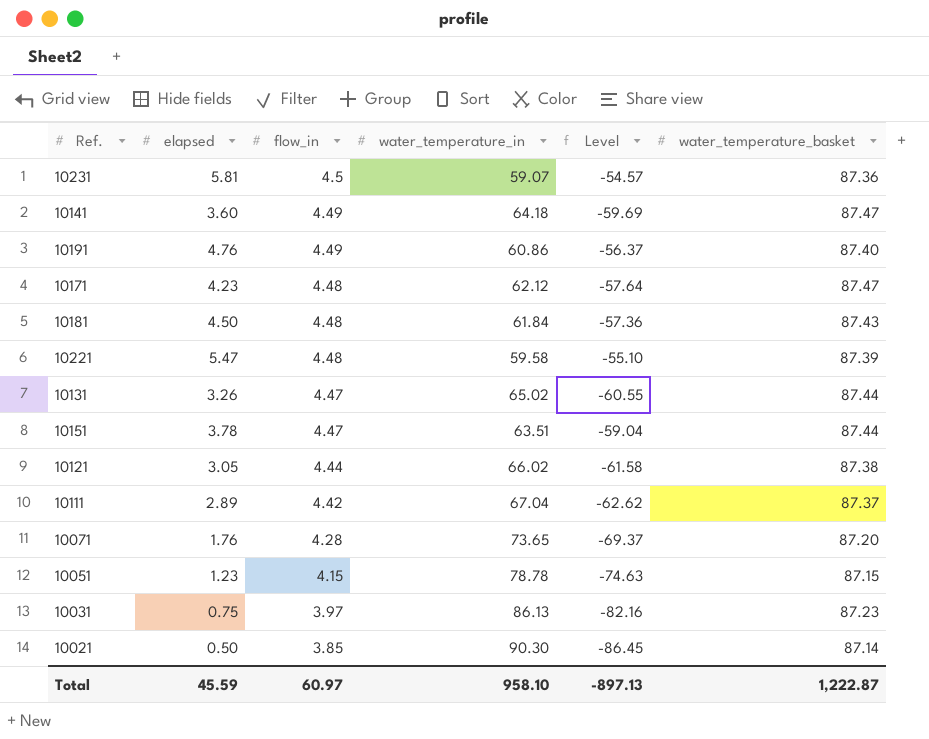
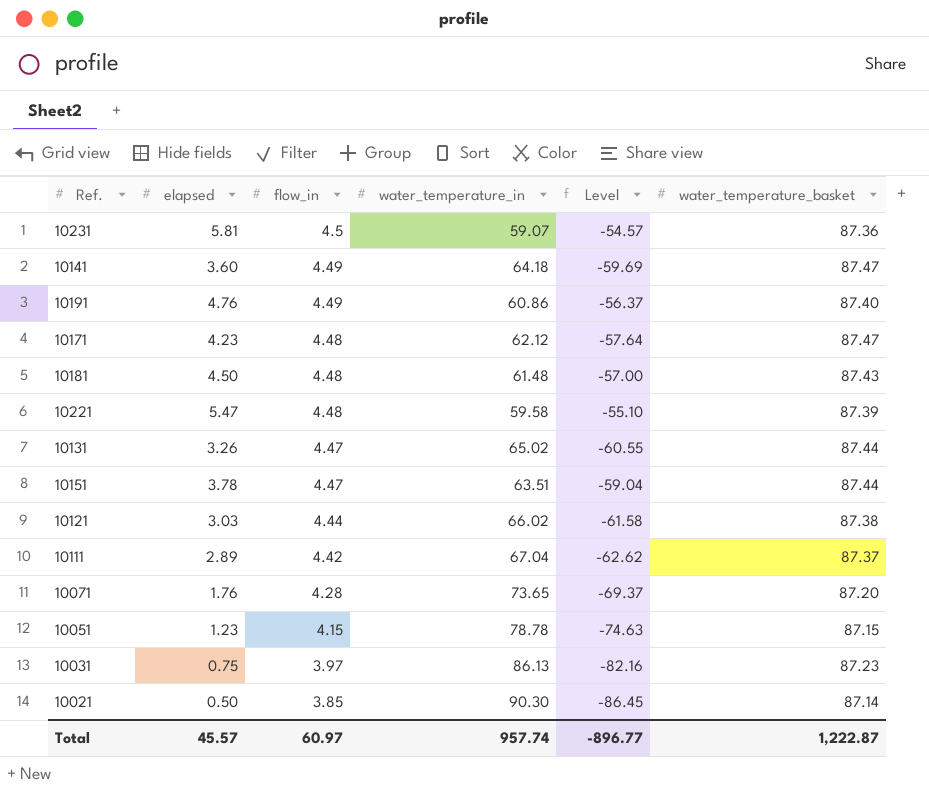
10181 | water_temperature_in: 61.84 -> 61.48
10181 | Level: -57.36 -> -57.00
10121 | elapsed: 3.05 -> 3.03
Total | elapsed: 45.59 -> 45.57
Total | water_temperature_in: 958.10 -> 957.74
Total | Level: -897.13 -> -896.77

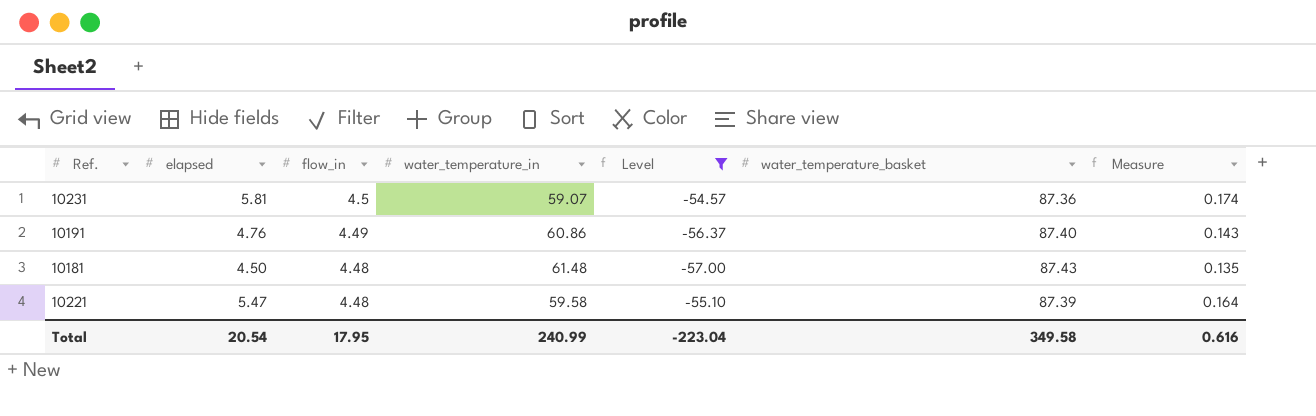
filter: none -> Level >= -57.00
column Measure | formula: none -> [elapsed] * 0.03
Total | elapsed: 45.57 -> 20.54
Total | flow_in: 60.97 -> 17.95
Total | water_temperature_in: 957.74 -> 240.99
Total | Level: -896.77 -> -223.04
Total | water_temperature_basket: 1,222.87 -> 349.58

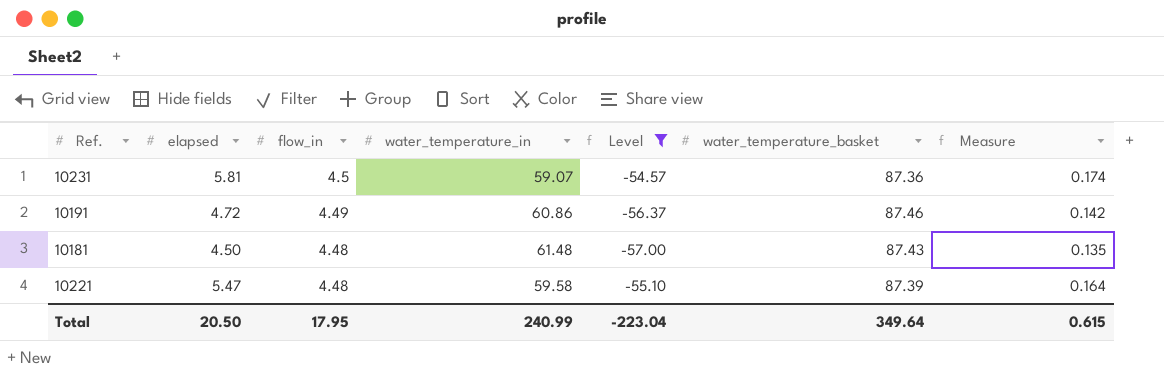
10191 | elapsed: 4.76 -> 4.72
10191 | water_temperature_basket: 87.40 -> 87.46
10191 | Measure: 0.143 -> 0.142
Total | elapsed: 20.54 -> 20.50
Total | water_temperature_basket: 349.58 -> 349.64
Total | Measure: 0.616 -> 0.615

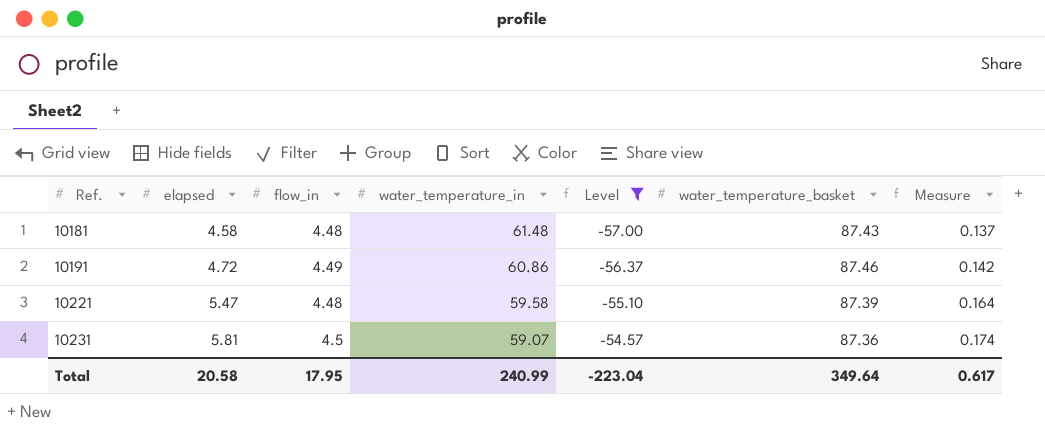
row order: flow_in descending -> Ref. ascending
10181 | elapsed: 4.50 -> 4.58
10181 | Measure: 0.135 -> 0.137
Total | elapsed: 20.50 -> 20.58
Total | Measure: 0.615 -> 0.617

